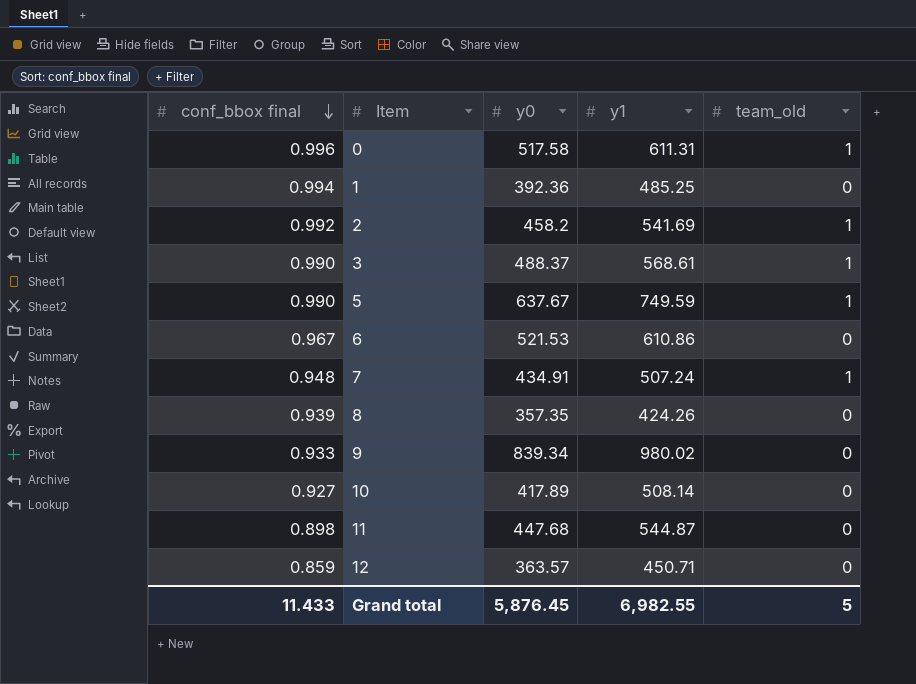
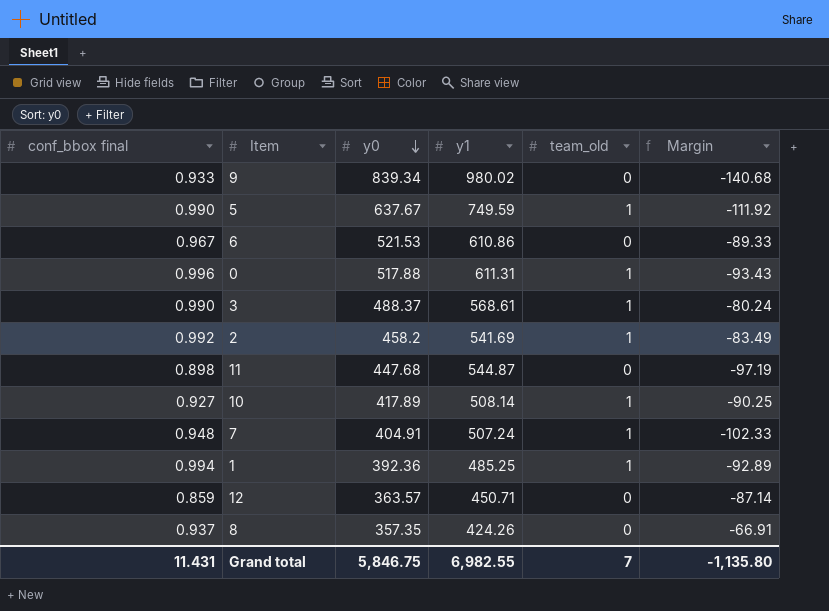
row order: conf_bbox final descending -> y0 descending
column Margin | formula: none -> [y0] - [y1]
0 | y0: 517.58 -> 517.88
10 | team_old: 0 -> 1
7 | y0: 434.91 -> 404.91
1 | team_old: 0 -> 1
8 | conf_bbox final: 0.939 -> 0.937
Grand total | conf_bbox final: 11.433 -> 11.431
Grand total | y0: 5,876.45 -> 5,846.75
Grand total | team_old: 5 -> 7

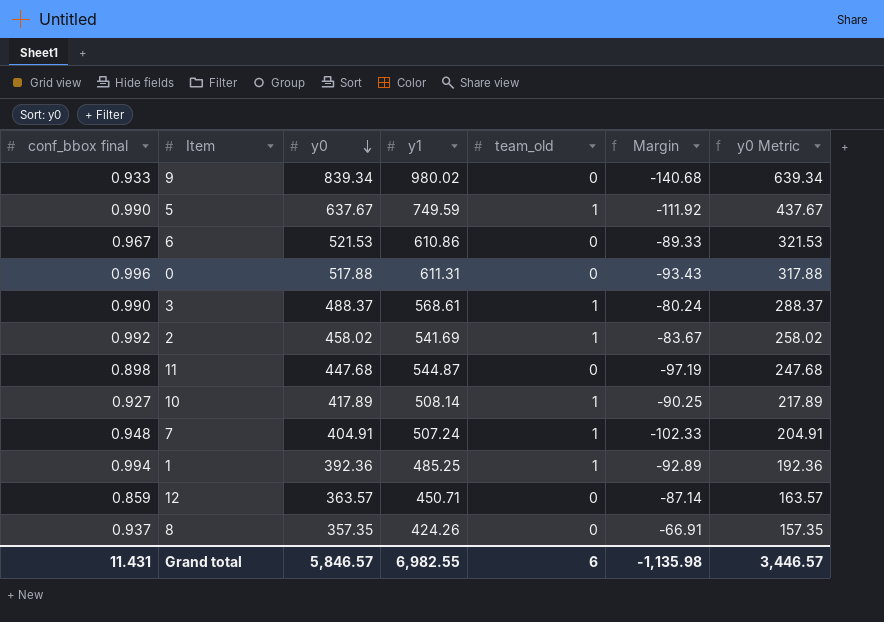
column y0 Metric | formula: none -> [y0] - 200
0 | team_old: 1 -> 0
2 | y0: 458.2 -> 458.02
2 | Margin: -83.49 -> -83.67
Grand total | y0: 5,846.75 -> 5,846.57
Grand total | team_old: 7 -> 6
Grand total | Margin: -1,135.80 -> -1,135.98

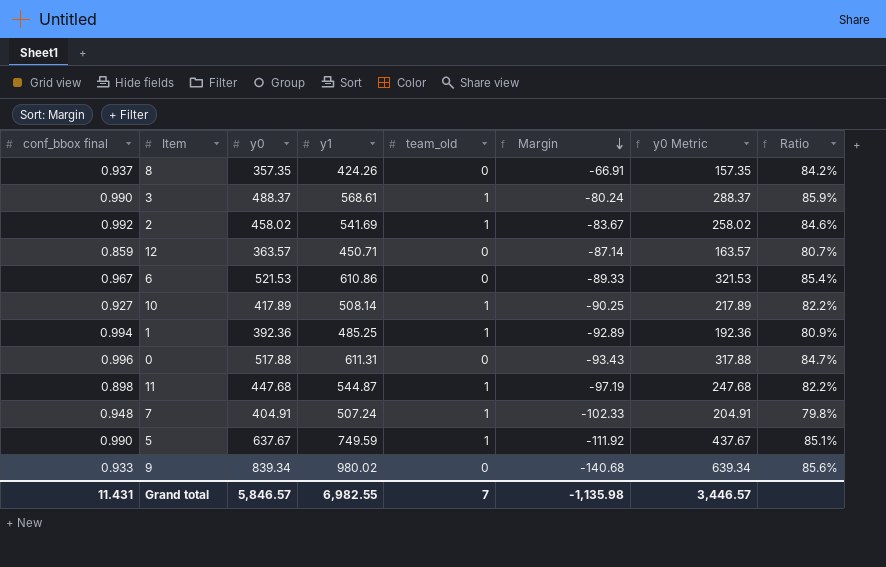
row order: y0 descending -> Margin descending
column Ratio | formula: none -> [y0] / [y1]
11 | team_old: 0 -> 1
Grand total | team_old: 6 -> 7

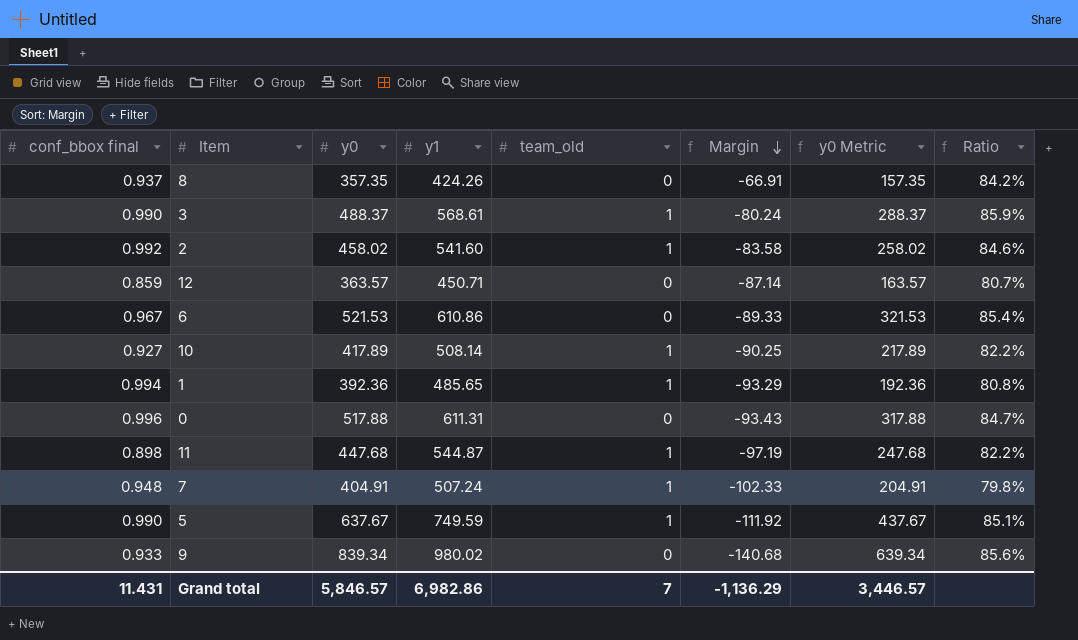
2 | y1: 541.69 -> 541.60
2 | Margin: -83.67 -> -83.58
1 | y1: 485.25 -> 485.65
1 | Margin: -92.89 -> -93.29
1 | Ratio: 80.9% -> 80.8%
Grand total | y1: 6,982.55 -> 6,982.86
Grand total | Margin: -1,135.98 -> -1,136.29

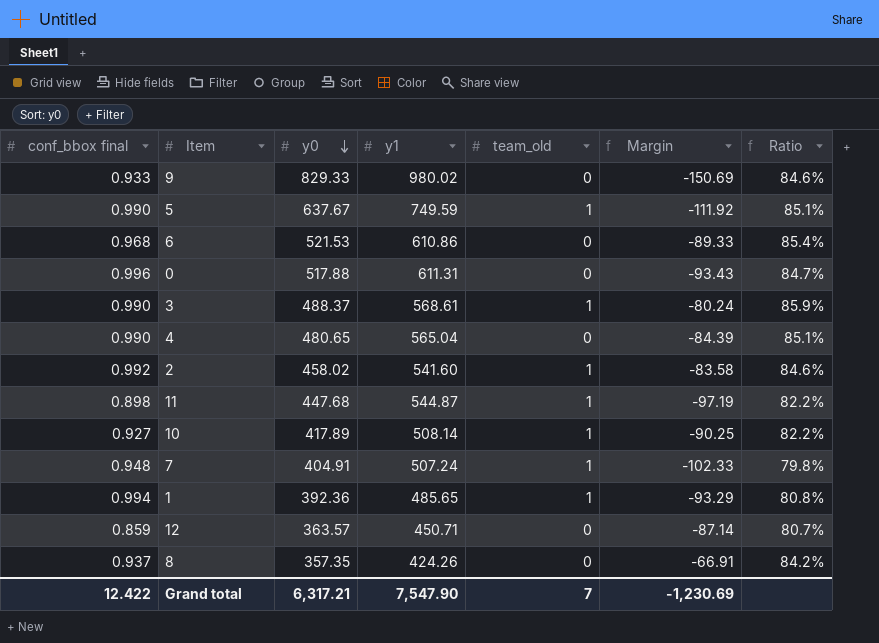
row order: Margin descending -> y0 descending
column y0 Metric | formula: [y0] - 200 -> none
9 | y0: 839.34 -> 829.33
9 | Margin: -140.68 -> -150.69
9 | Ratio: 85.6% -> 84.6%
6 | conf_bbox final: 0.967 -> 0.968
row 4: none -> 0.990 | 480.65 | 565.04 | 0 | -84.39 | 85.1%
Grand total | conf_bbox final: 11.431 -> 12.422
Grand total | y0: 5,846.57 -> 6,317.21
Grand total | y1: 6,982.86 -> 7,547.90
Grand total | Margin: -1,136.29 -> -1,230.69

